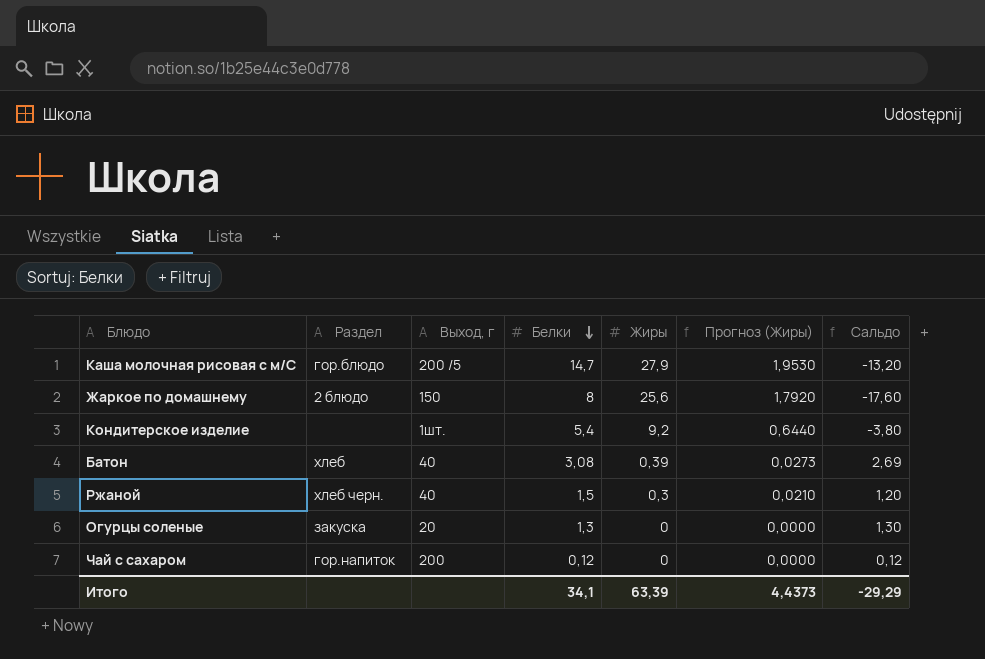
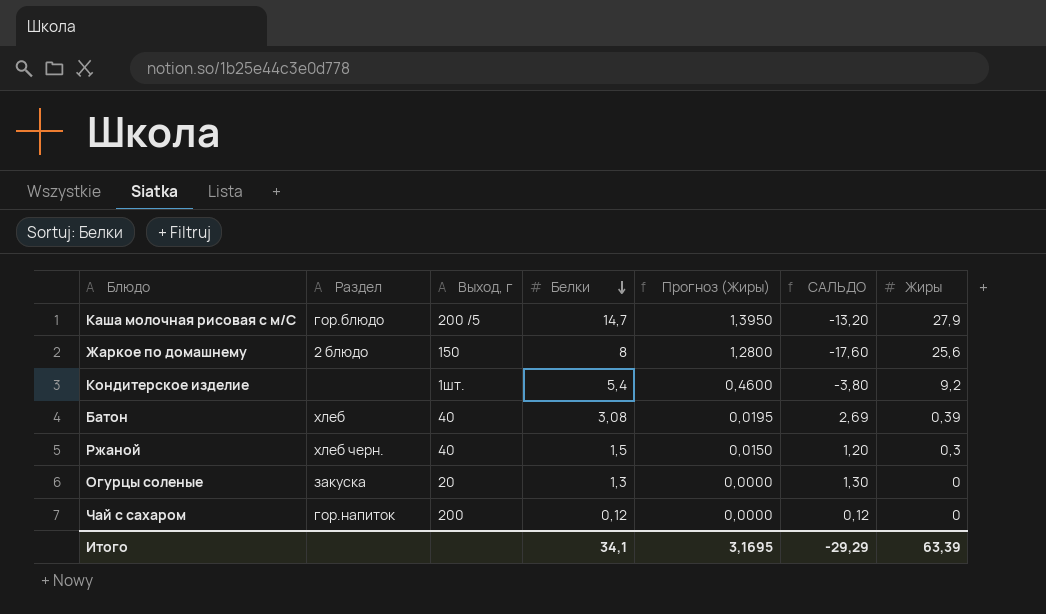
column Прогноз (Жиры) | formula: [Жиры] * 0,07 -> [Жиры] * 0,05
column name: Сальдо -> САЛЬДО
column Жиры | position: 5 -> 7
Итого | Прогноз (Жиры): 4,4373 -> 3,1695

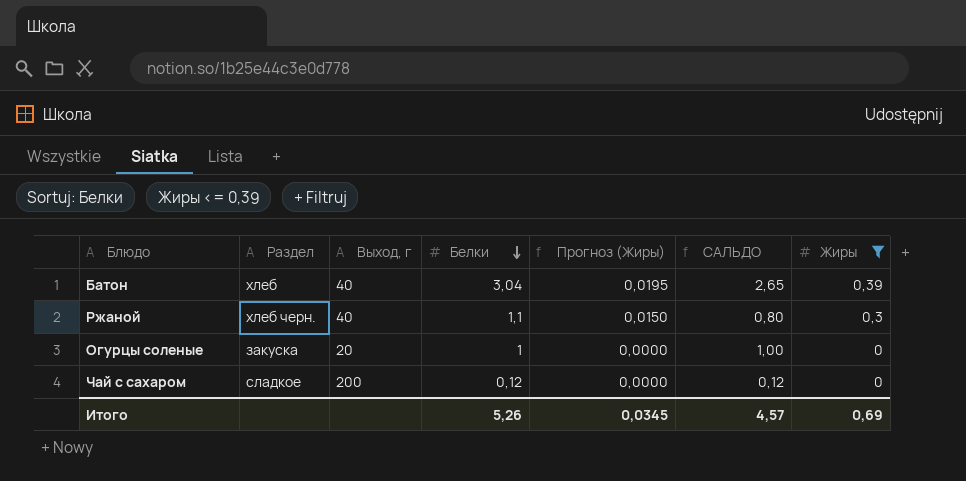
filter: none -> Жиры <= 0,39
Батон | Белки: 3,08 -> 3,04
Батон | САЛЬДО: 2,69 -> 2,65
Ржаной | Белки: 1,5 -> 1,1
Ржаной | САЛЬДО: 1,20 -> 0,80
Огурцы соленые | Белки: 1,3 -> 1
Огурцы соленые | САЛЬДО: 1,30 -> 1,00
Чай с сахаром | Раздел: гор.напиток -> сладкое
Итого | Белки: 34,1 -> 5,26
Итого | Прогноз (Жиры): 3,1695 -> 0,0345
Итого | САЛЬДО: -29,29 -> 4,57
Итого | Жиры: 63,39 -> 0,69

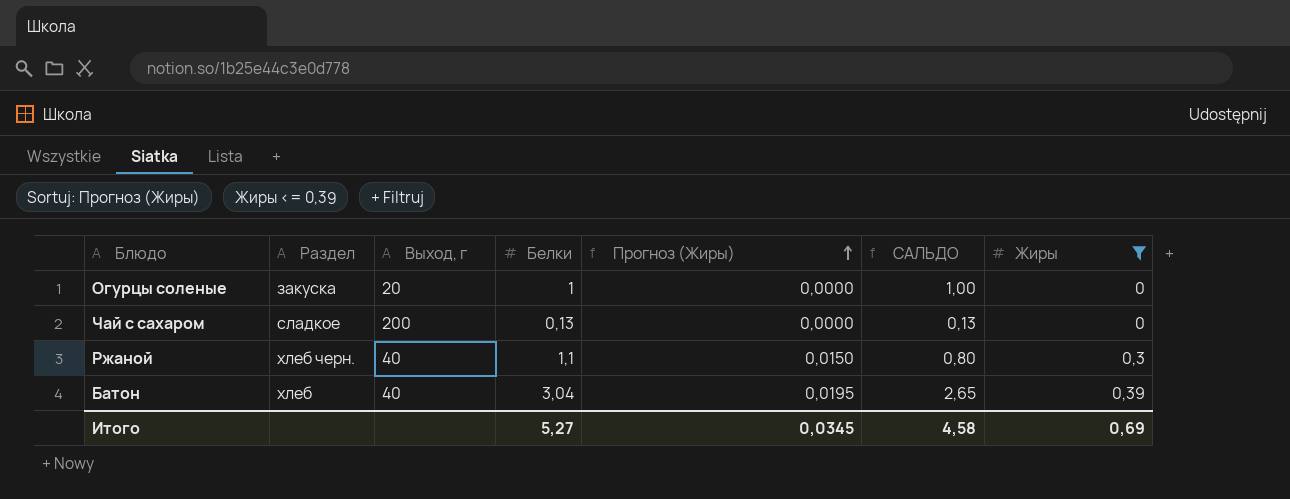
row order: Белки descending -> Прогноз (Жиры) ascending
Чай с сахаром | Белки: 0,12 -> 0,13
Чай с сахаром | САЛЬДО: 0,12 -> 0,13
Итого | Белки: 5,26 -> 5,27
Итого | САЛЬДО: 4,57 -> 4,58

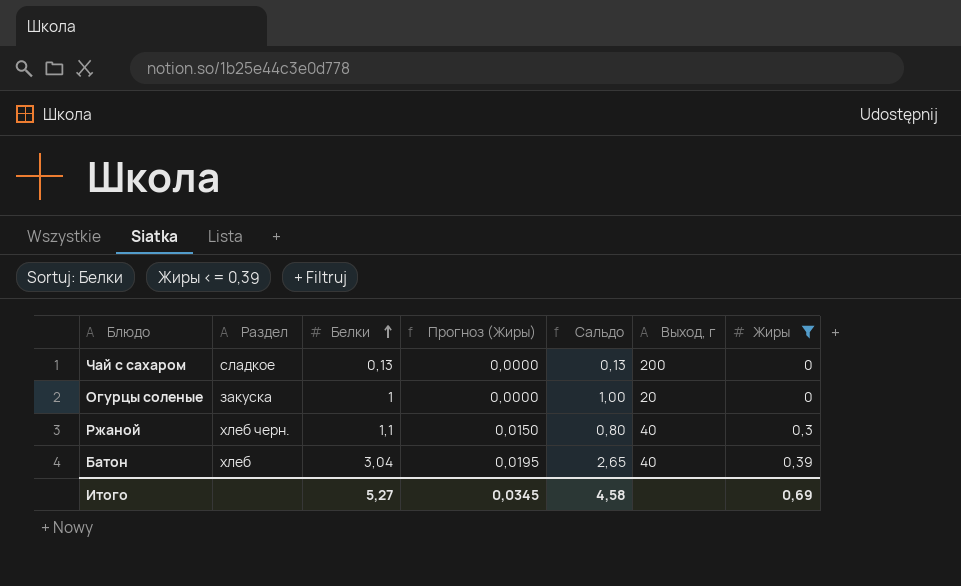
row order: Прогноз (Жиры) ascending -> Белки ascending
column name: САЛЬДО -> Сальдо
column Выход, г | position: 3 -> 6

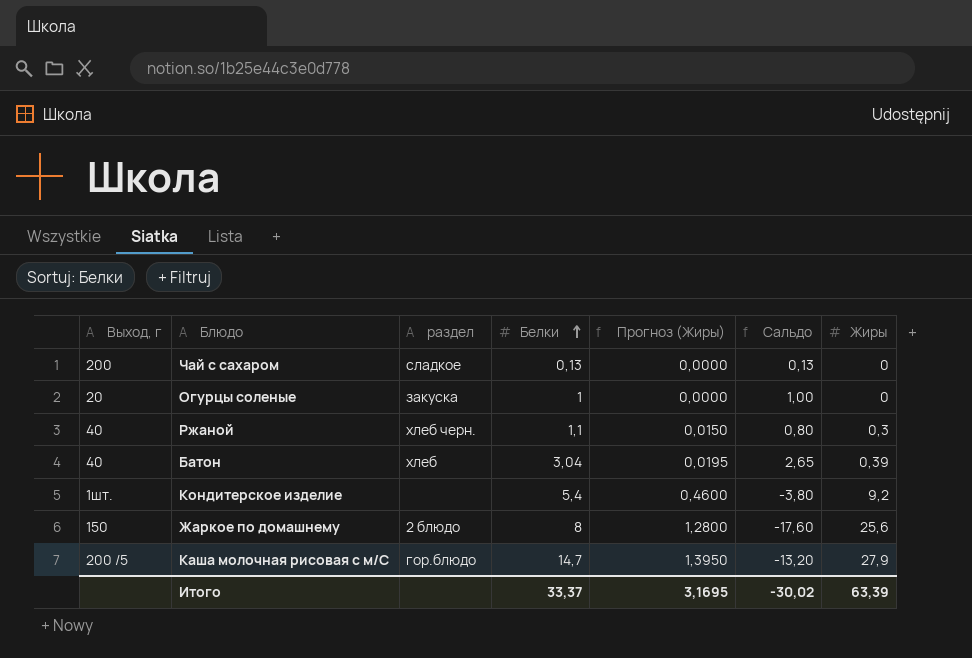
filter: Жиры <= 0,39 -> none
column Выход, г | position: 6 -> 1
column name: Раздел -> раздел
Итого | Белки: 5,27 -> 33,37
Итого | Прогноз (Жиры): 0,0345 -> 3,1695
Итого | Сальдо: 4,58 -> -30,02
Итого | Жиры: 0,69 -> 63,39

